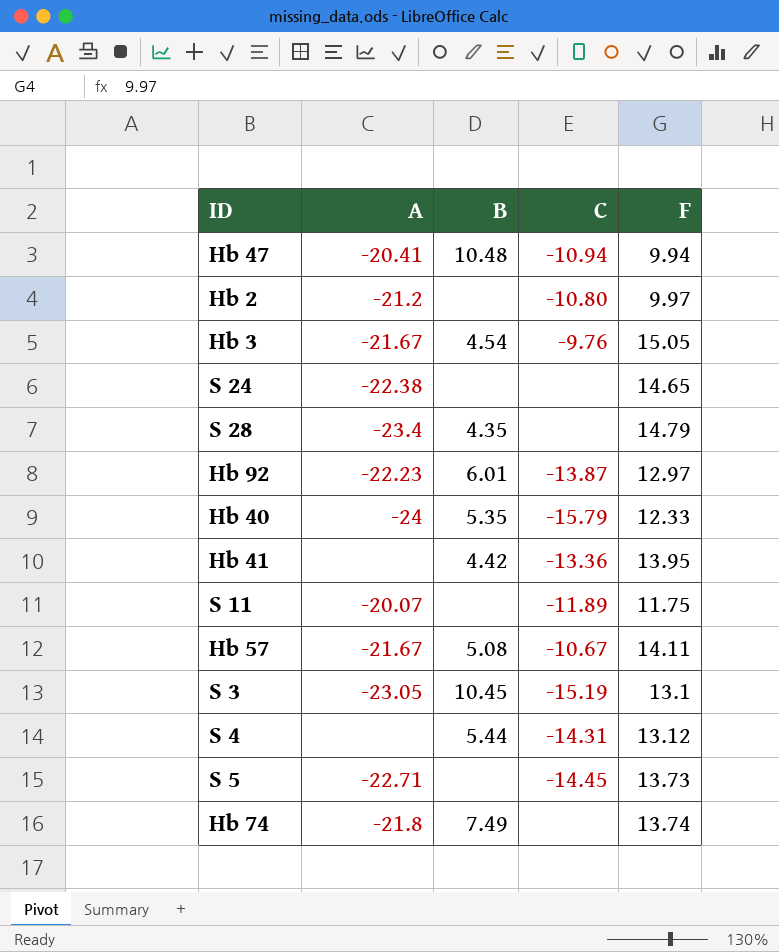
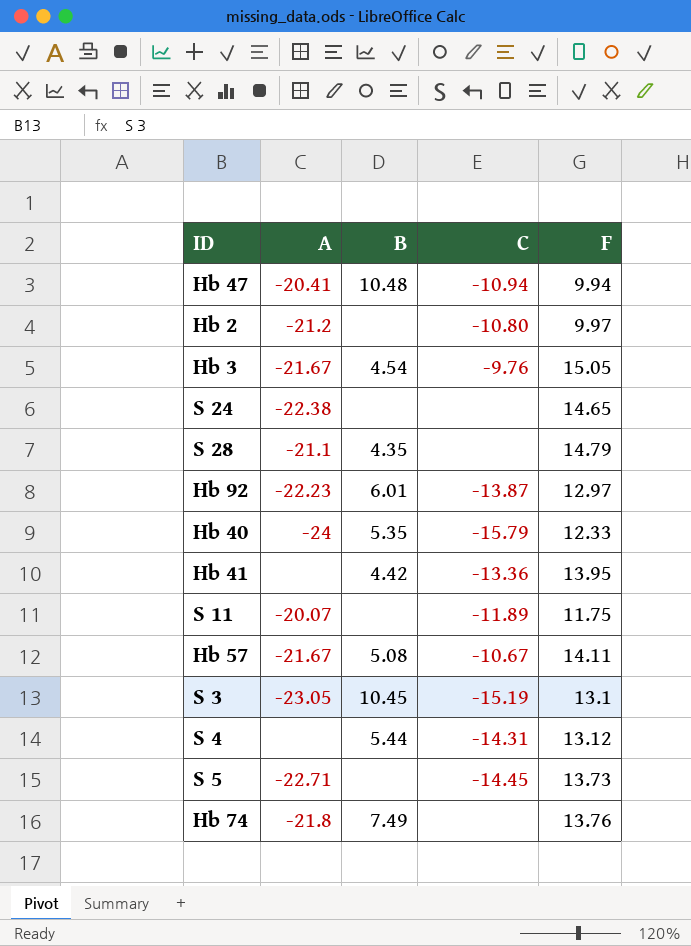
S 28 | A: -23.4 -> -21.1
Hb 74 | F: 13.74 -> 13.76

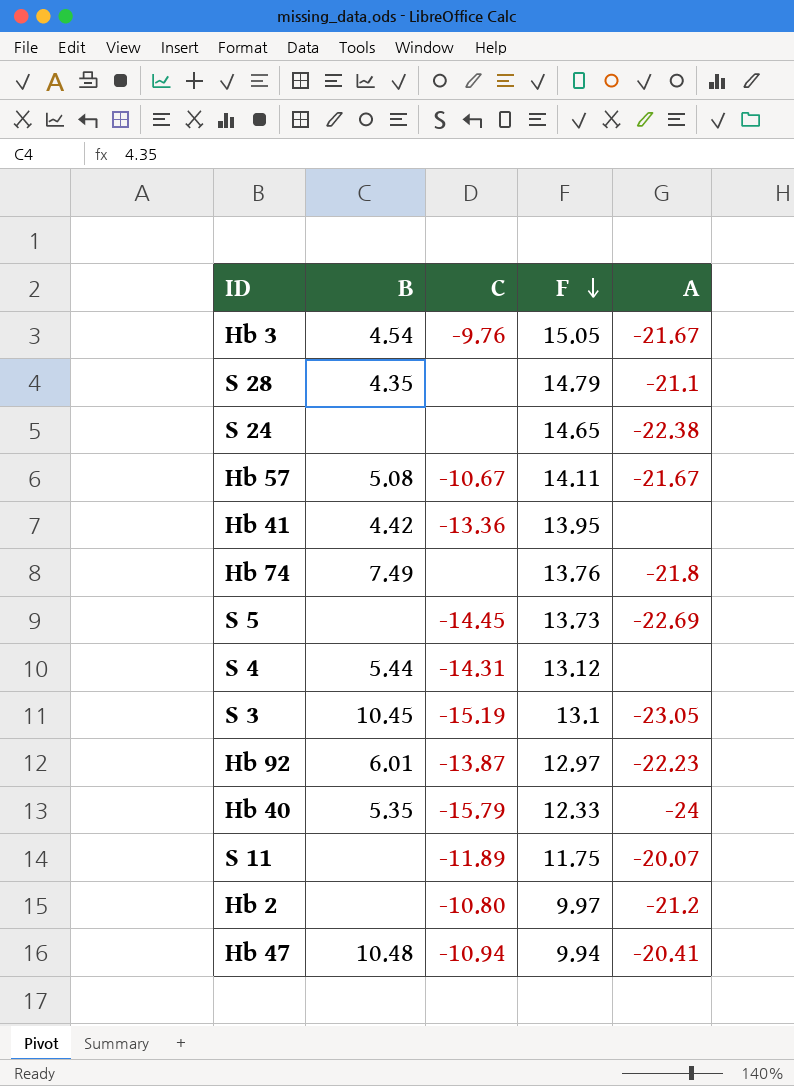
row order: none -> F descending
column A | position: 2 -> 5
S 5 | A: -22.71 -> -22.69

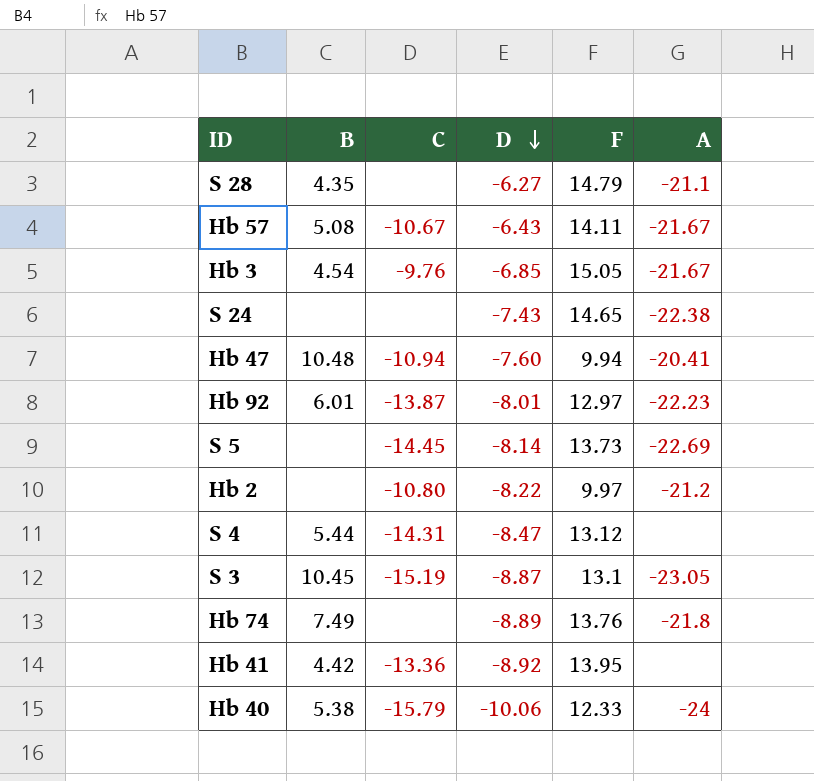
row order: F descending -> D descending
column D | position: none -> 4
row S 11: none | -11.89 | 11.75 | -20.07 -> none
Hb 40 | B: 5.35 -> 5.38

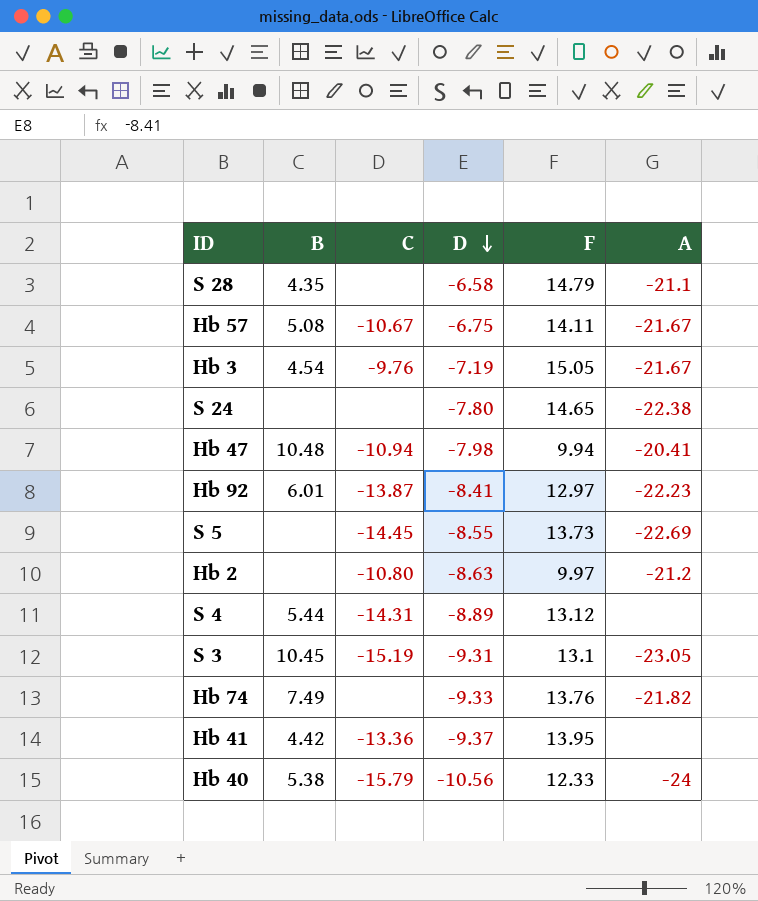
S 28 | D: -6.27 -> -6.58
Hb 57 | D: -6.43 -> -6.75
Hb 3 | D: -6.85 -> -7.19
S 24 | D: -7.43 -> -7.80
Hb 47 | D: -7.60 -> -7.98
Hb 92 | D: -8.01 -> -8.41
S 5 | D: -8.14 -> -8.55
Hb 2 | D: -8.22 -> -8.63
S 4 | D: -8.47 -> -8.89
S 3 | D: -8.87 -> -9.31
Hb 74 | D: -8.89 -> -9.33
Hb 74 | A: -21.8 -> -21.82
Hb 41 | D: -8.92 -> -9.37
Hb 40 | D: -10.06 -> -10.56

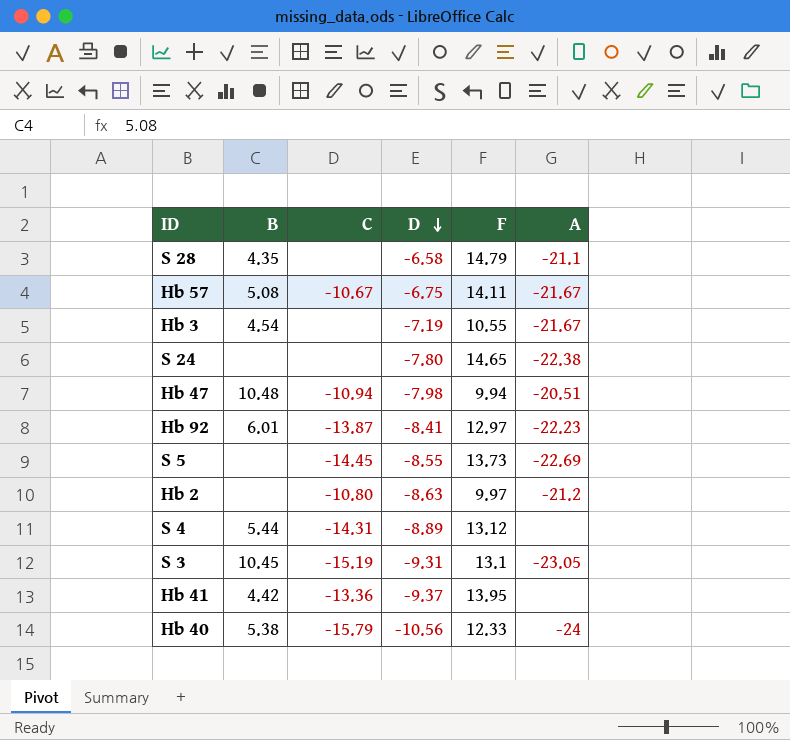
row Hb 74: 7.49 | none | -9.33 | 13.76 | -21.82 -> none
Hb 3 | C: -9.76 -> none
Hb 3 | F: 15.05 -> 10.55
Hb 47 | A: -20.41 -> -20.51

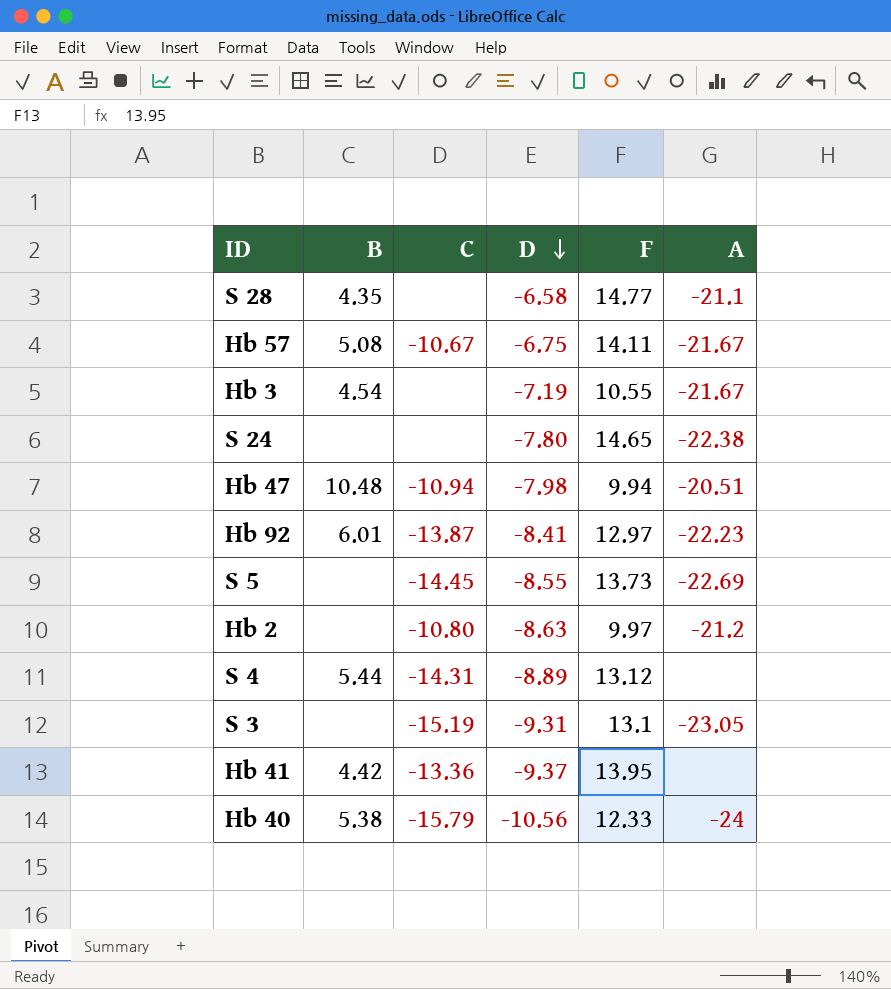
S 28 | F: 14.79 -> 14.77
S 3 | B: 10.45 -> none

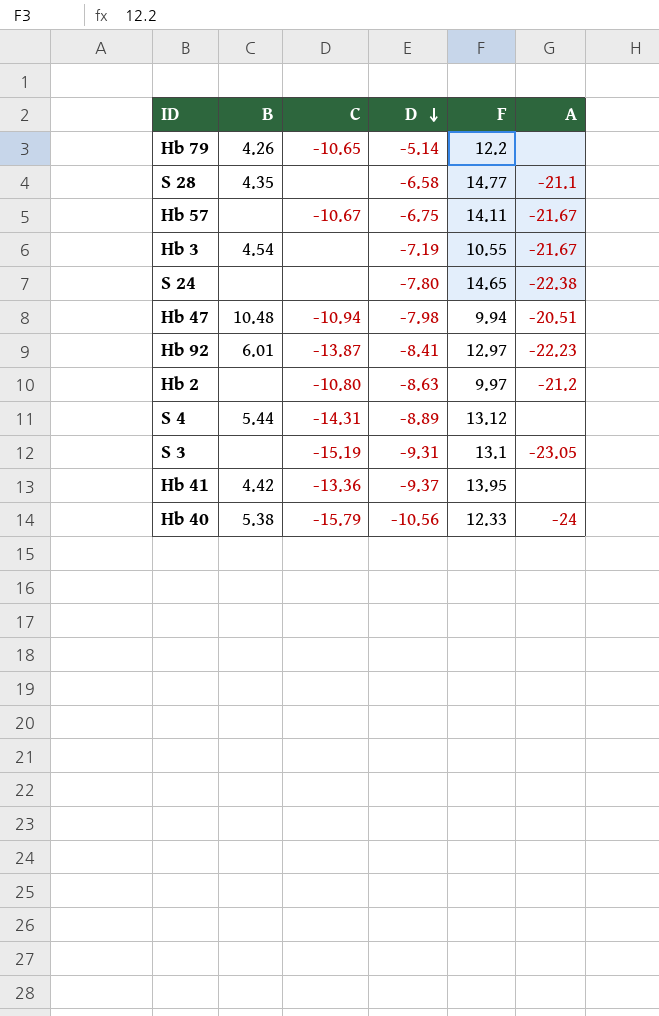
row S 5: none | -14.45 | -8.55 | 13.73 | -22.69 -> none
row Hb 79: none -> 4.26 | -10.65 | -5.14 | 12.2 | none
Hb 57 | B: 5.08 -> none

